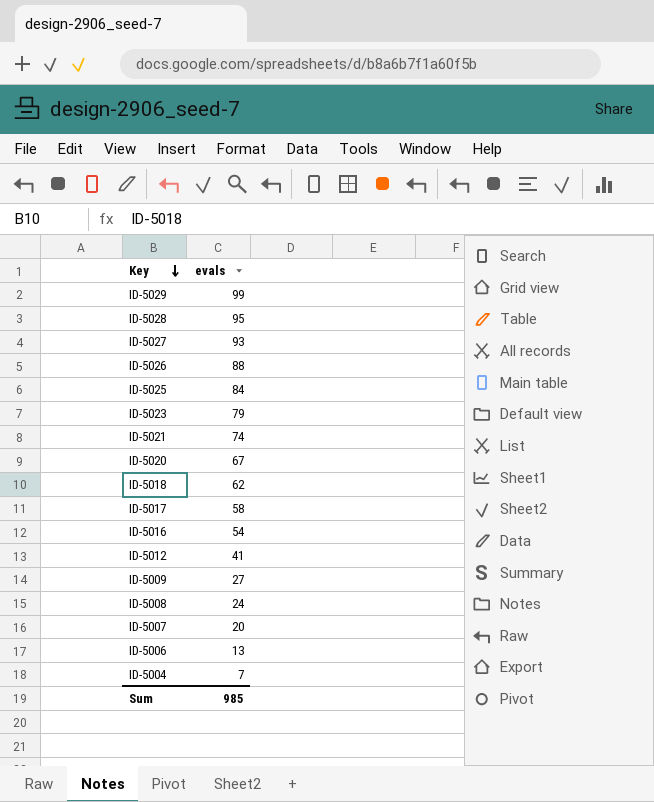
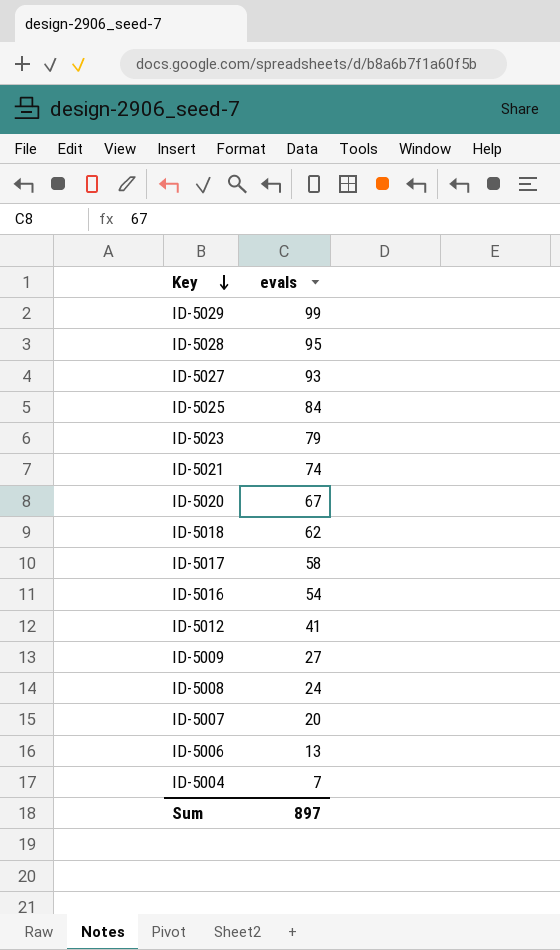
row ID-5026: 88 -> none
Sum | evals: 985 -> 897

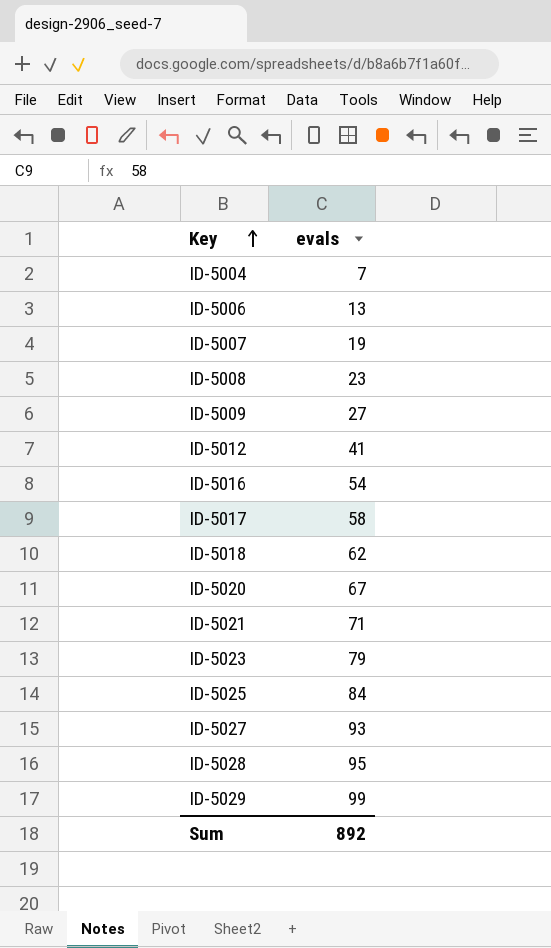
row order: Key descending -> Key ascending
ID-5007 | evals: 20 -> 19
ID-5008 | evals: 24 -> 23
ID-5021 | evals: 74 -> 71
Sum | evals: 897 -> 892

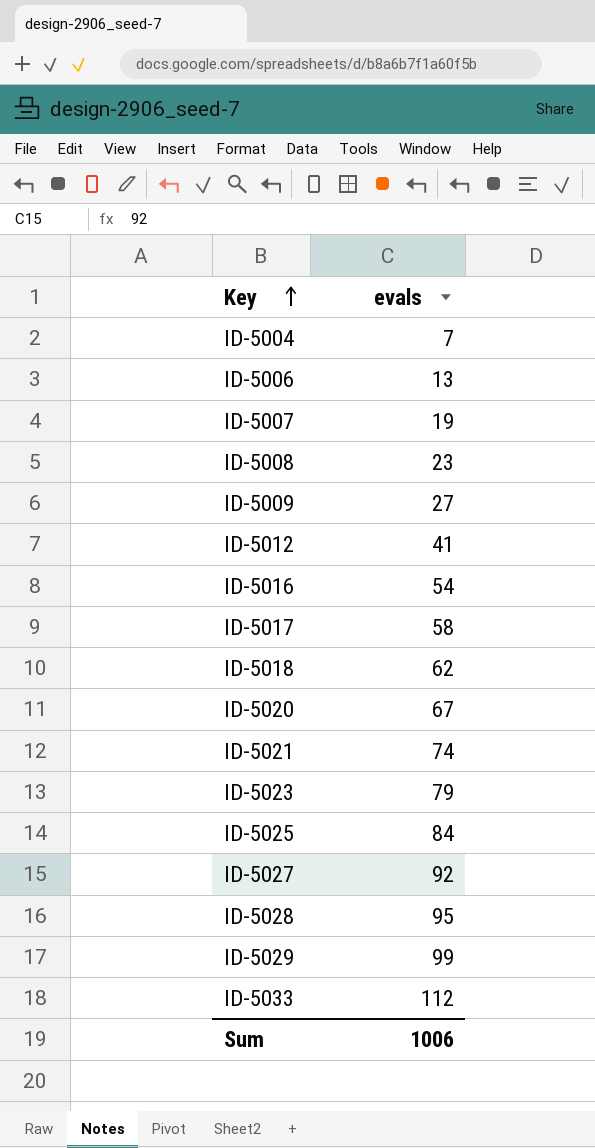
ID-5021 | evals: 71 -> 74
ID-5027 | evals: 93 -> 92
row ID-5033: none -> 112
Sum | evals: 892 -> 1006

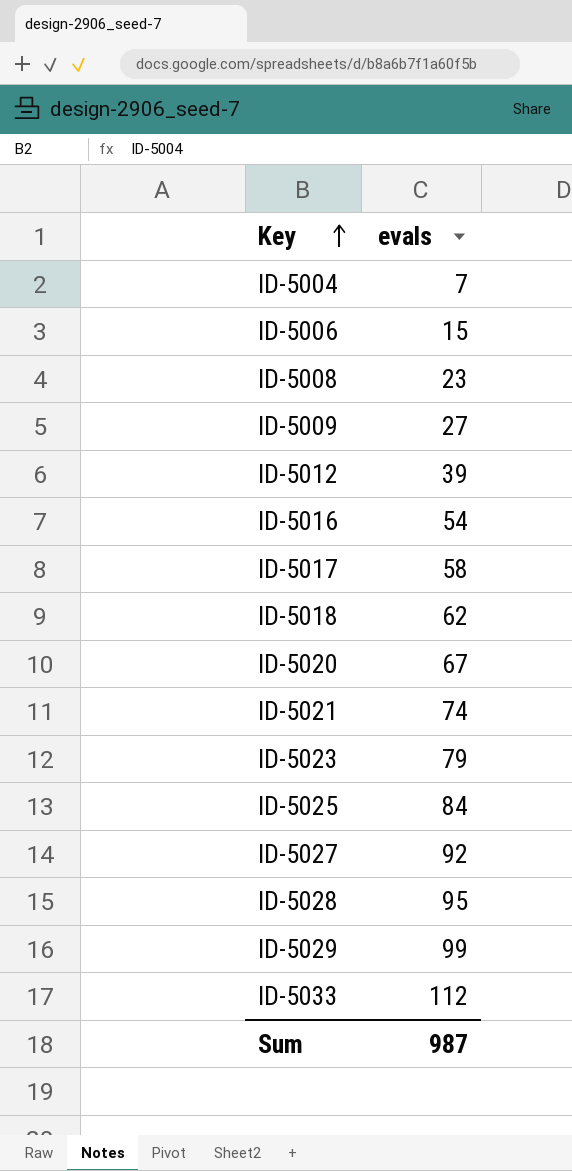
row ID-5007: 19 -> none
ID-5006 | evals: 13 -> 15
ID-5012 | evals: 41 -> 39
Sum | evals: 1006 -> 987

